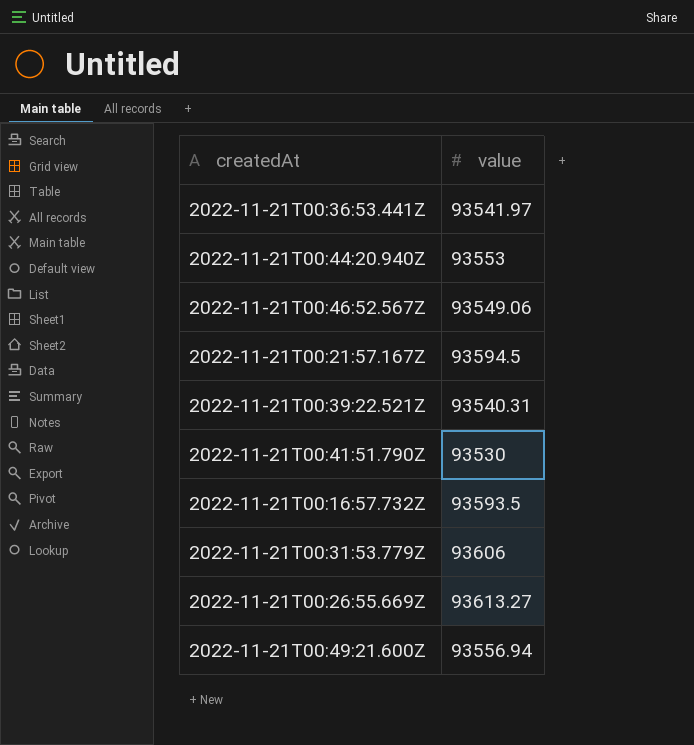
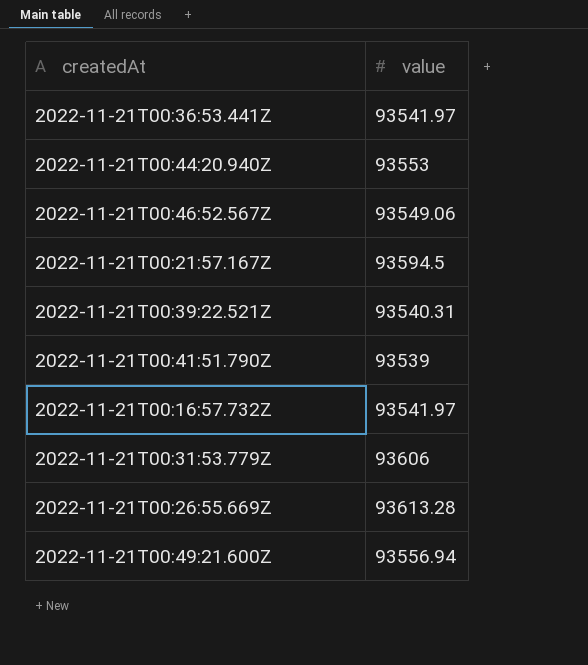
2022-11-21T00:41:51.790Z | value: 93530 -> 93539
2022-11-21T00:16:57.732Z | value: 93593.5 -> 93541.97
2022-11-21T00:26:55.669Z | value: 93613.27 -> 93613.28

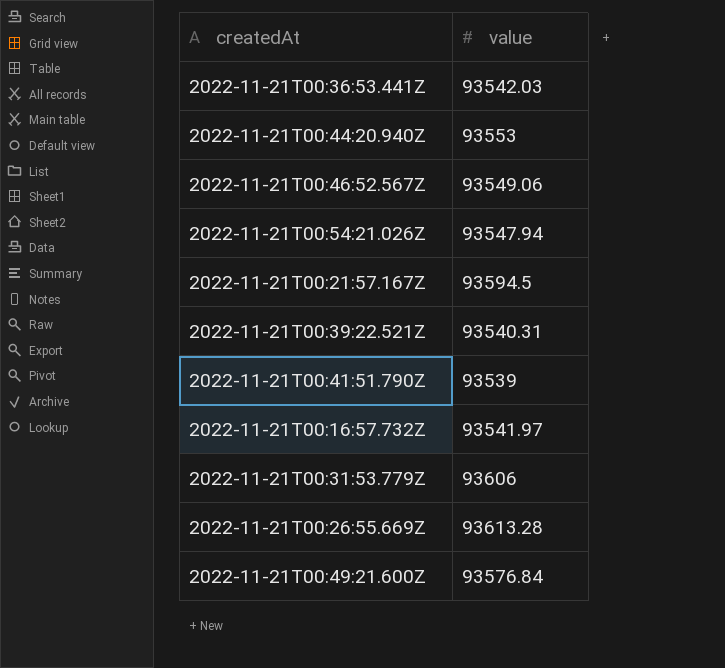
2022-11-21T00:36:53.441Z | value: 93541.97 -> 93542.03
row 2022-11-21T00:54:21.026Z: none -> 93547.94
2022-11-21T00:49:21.600Z | value: 93556.94 -> 93576.84

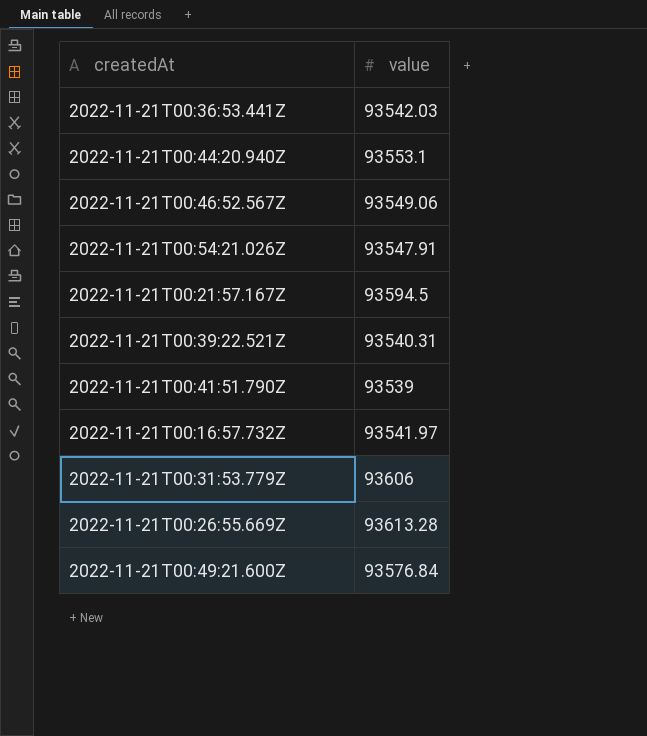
2022-11-21T00:44:20.940Z | value: 93553 -> 93553.1
2022-11-21T00:54:21.026Z | value: 93547.94 -> 93547.91

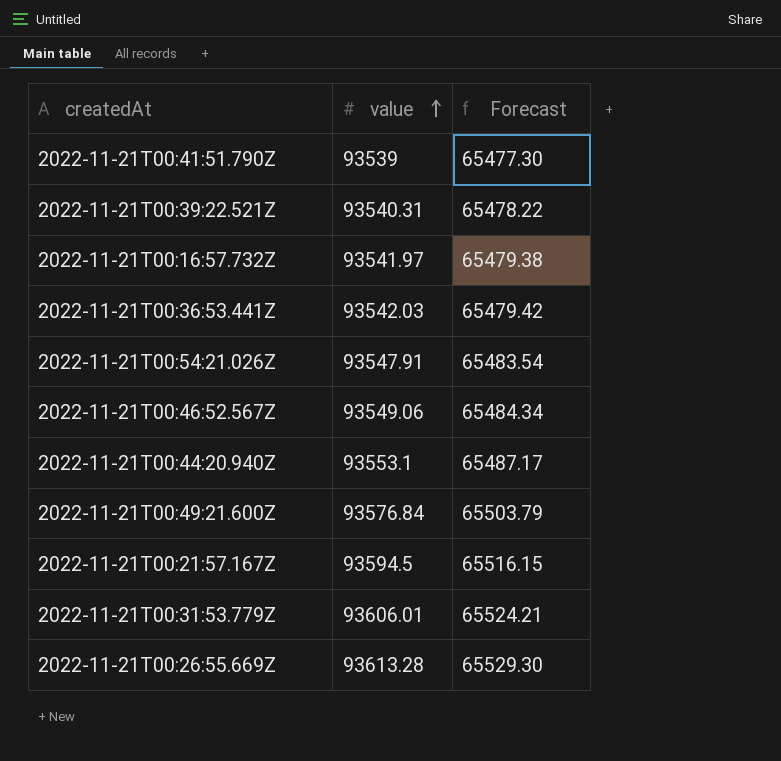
row order: none -> value ascending
column Forecast | formula: none -> [value] * 0.7
2022-11-21T00:31:53.779Z | value: 93606 -> 93606.01

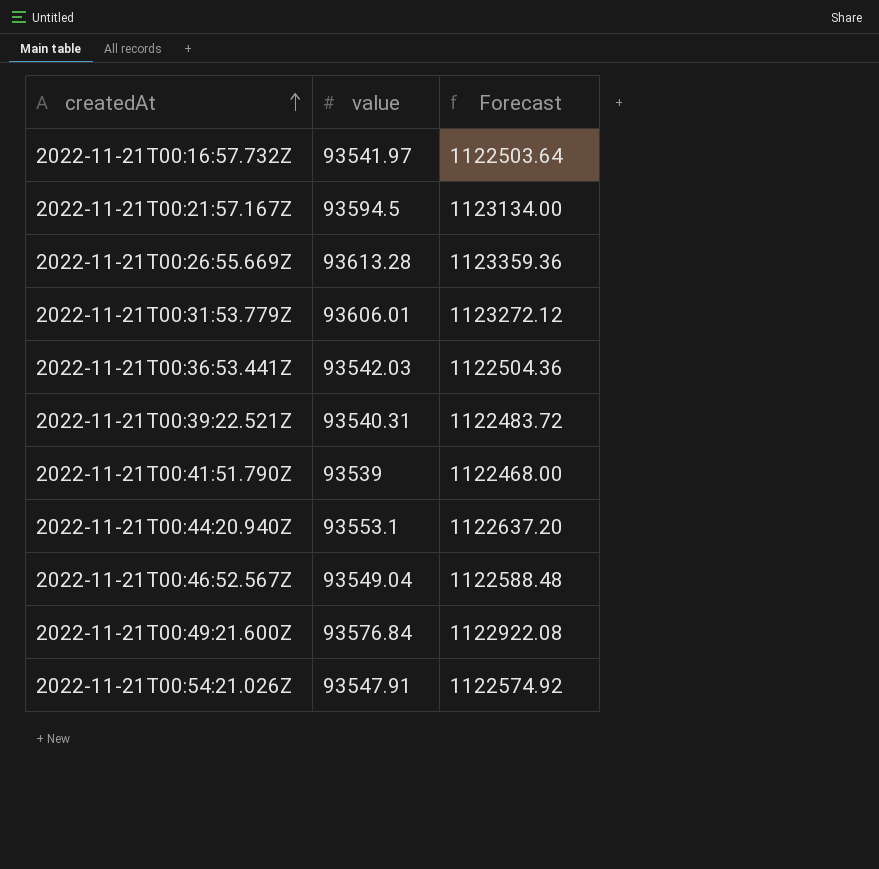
row order: value ascending -> createdAt ascending
column Forecast | formula: [value] * 0.7 -> [value] * 12
2022-11-21T00:46:52.567Z | value: 93549.06 -> 93549.04

